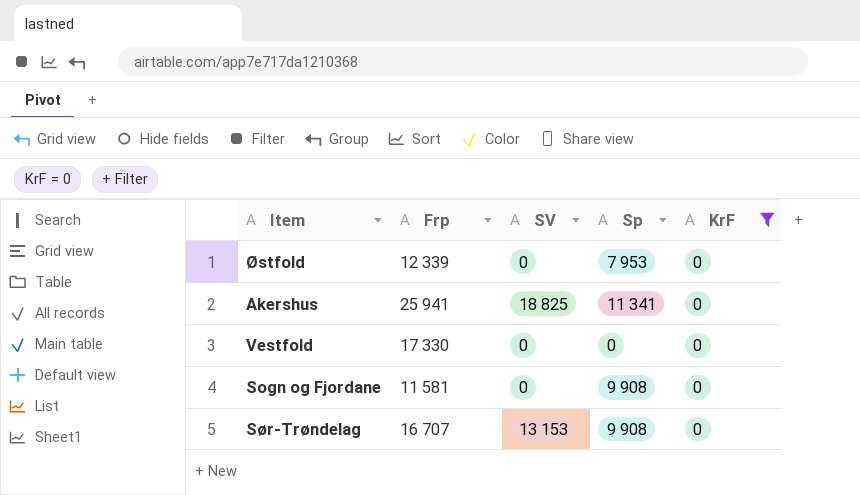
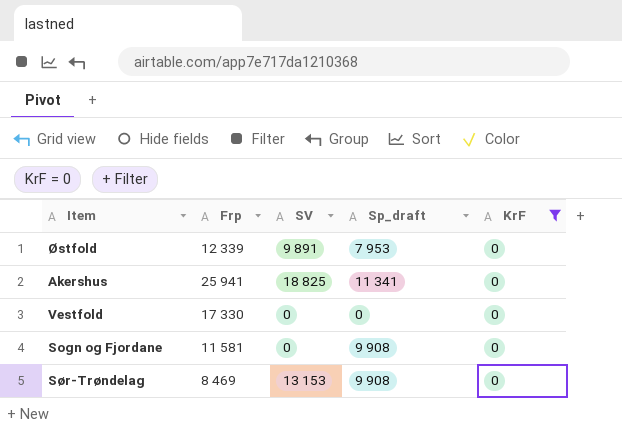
column name: Sp -> Sp_draft
Østfold | SV: 0 -> 9 891
Sør-Trøndelag | Frp: 16 707 -> 8 469

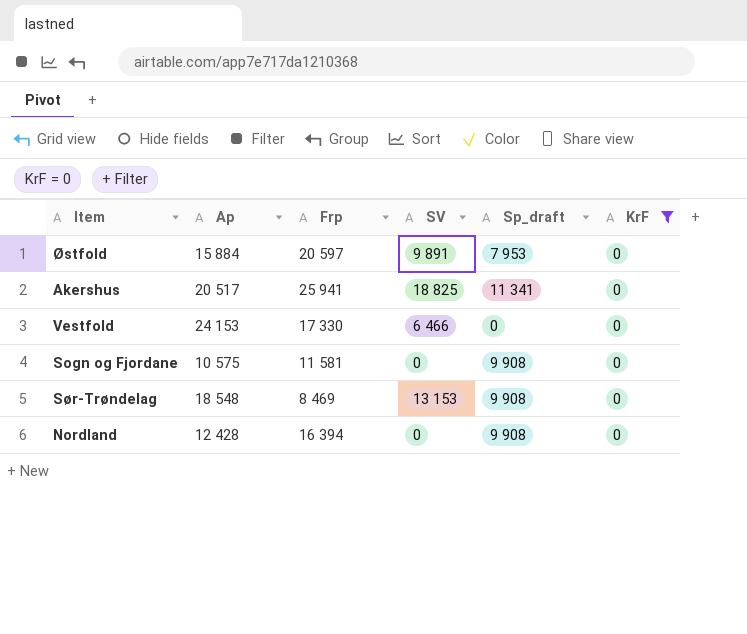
column Ap | position: none -> 2
Østfold | Frp: 12 339 -> 20 597
Vestfold | SV: 0 -> 6 466
row Nordland: none -> 12 428 | 16 394 | 0 | 9 908 | 0

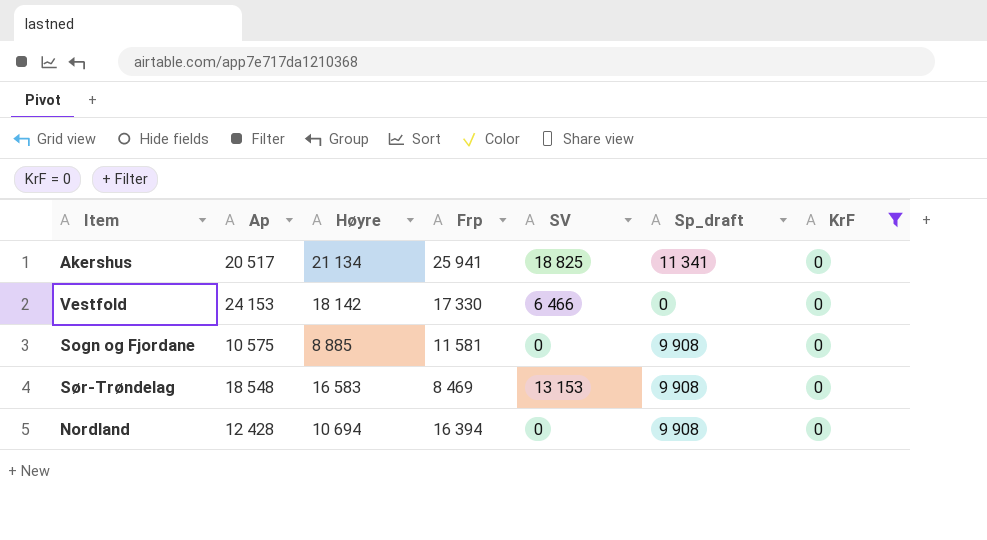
column Høyre | position: none -> 3
row Østfold: 15 884 | 20 597 | 9 891 | 7 953 | 0 -> none

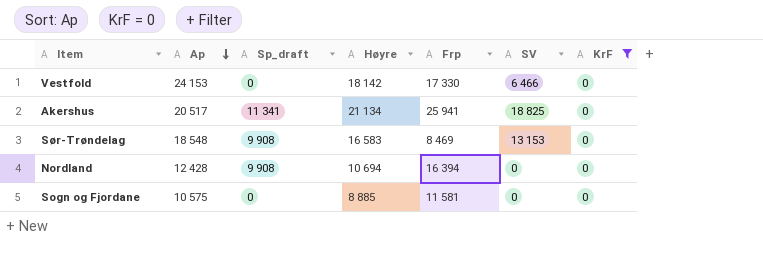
row order: none -> Ap descending
column Sp_draft | position: 6 -> 3
Sogn og Fjordane | Sp_draft: 9 908 -> 0

